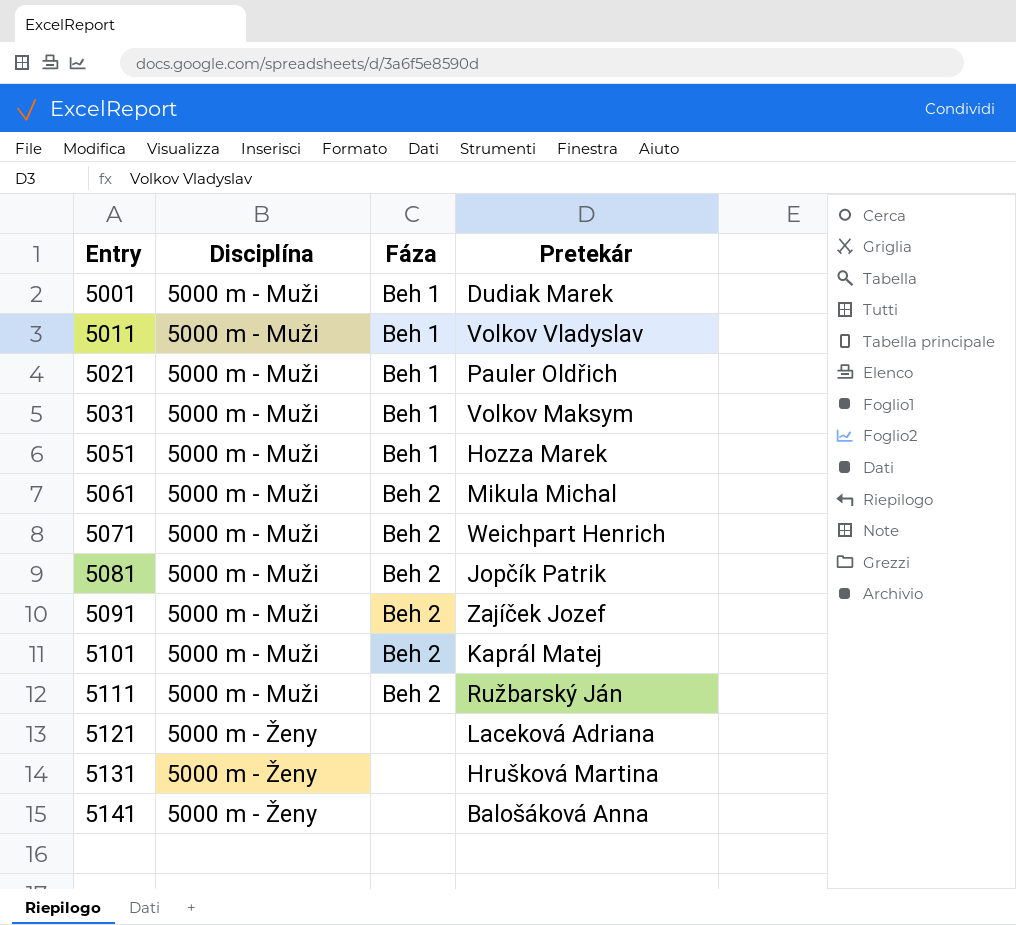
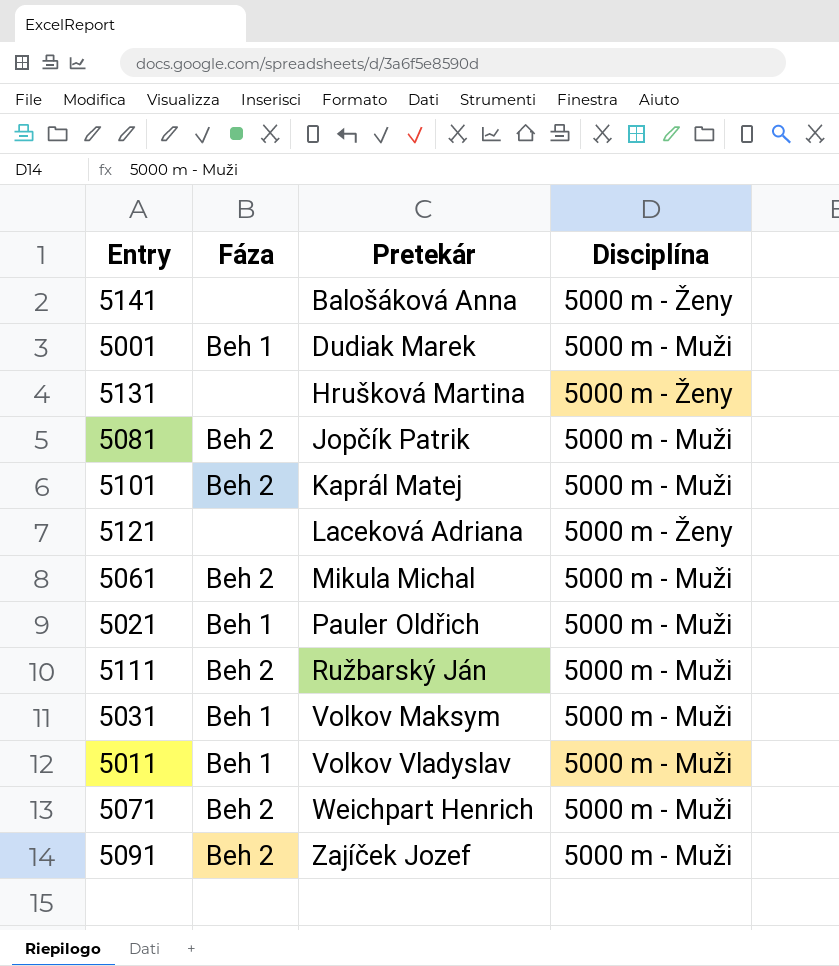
row order: Entry ascending -> Pretekár ascending
column Disciplína | position: 2 -> 4
row 5051: 5000 m - Muži | Beh 1 | Hozza Marek -> none

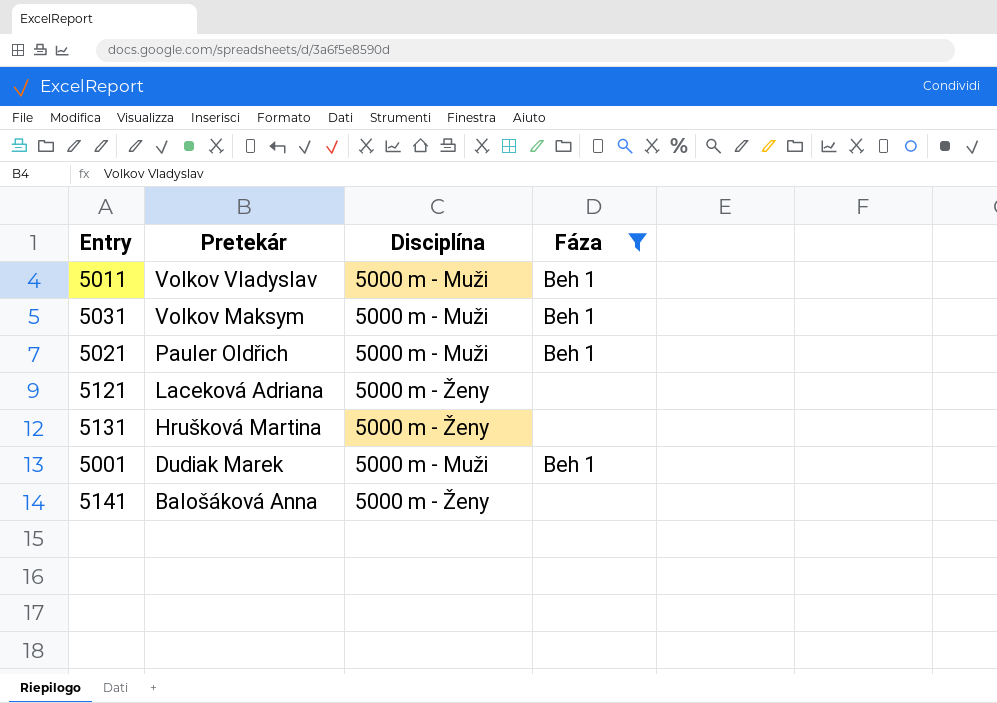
filter: none -> Fáza != Beh 2
row order: Pretekár ascending -> Pretekár descending
column Fáza | position: 2 -> 4

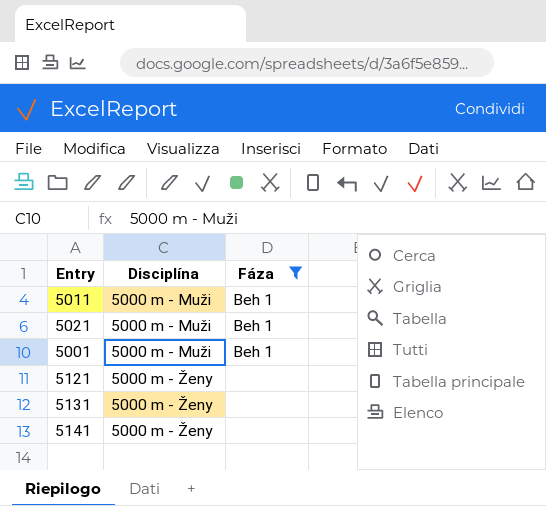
row order: Pretekár descending -> Disciplína ascending
column Pretekár | position: 2 -> none
row 5031: Volkov Maksym | 5000 m - Muži | Beh 1 -> none

